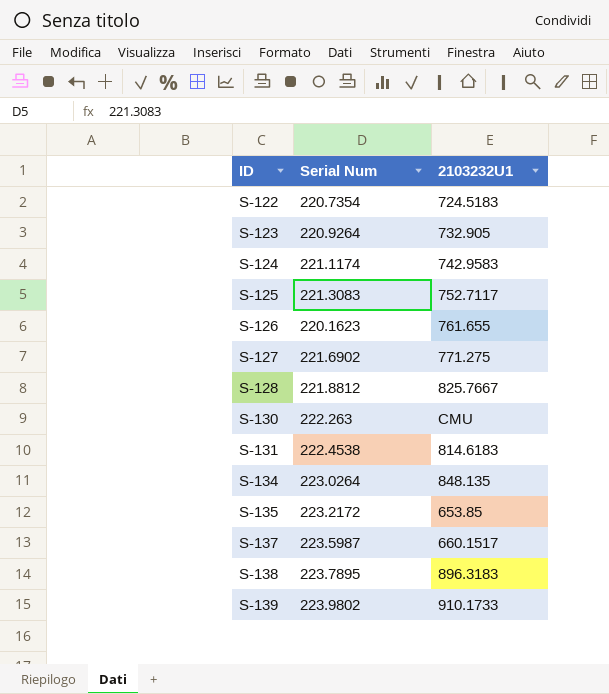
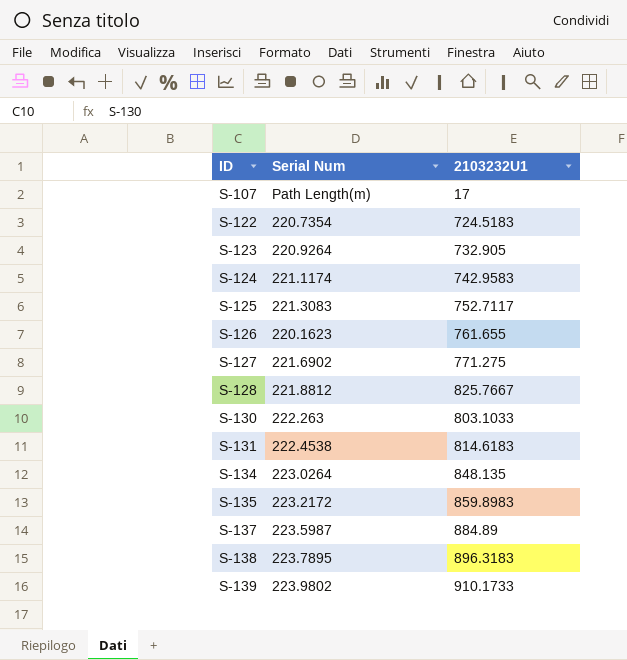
row S-107: none -> Path Length(m) | 17
S-130 | 2103232U1: CMU -> 803.1033
S-135 | 2103232U1: 653.85 -> 859.8983
S-137 | 2103232U1: 660.1517 -> 884.89

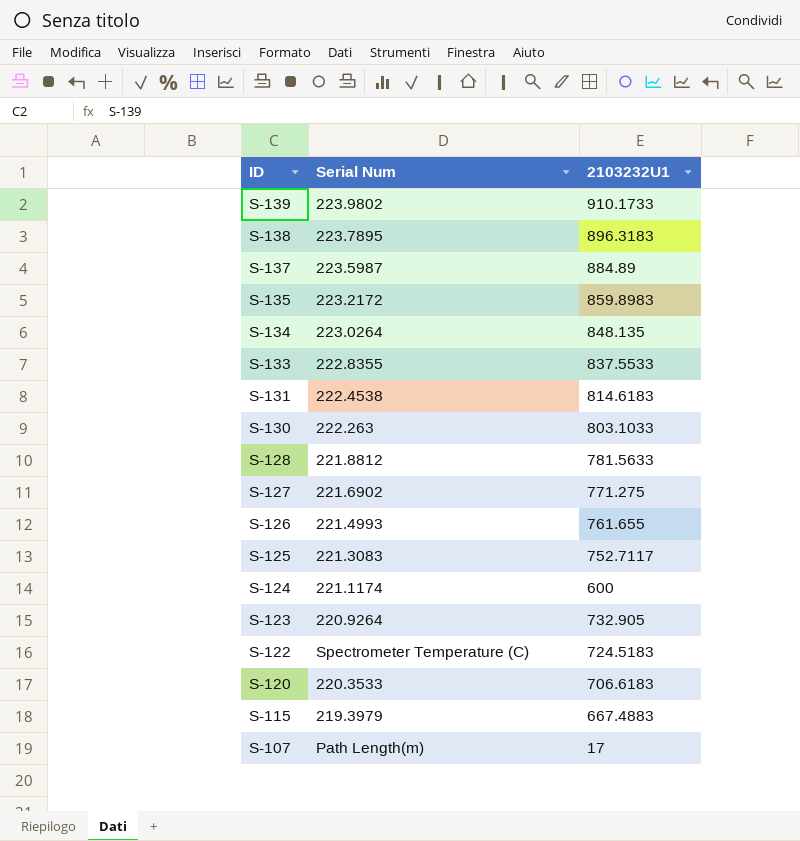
row order: ID ascending -> ID descending
row S-133: none -> 222.8355 | 837.5533
S-128 | 2103232U1: 825.7667 -> 781.5633
S-126 | Serial Num: 220.1623 -> 221.4993
S-124 | 2103232U1: 742.9583 -> 600
S-122 | Serial Num: 220.7354 -> Spectrometer Temperature (C)
row S-120: none -> 220.3533 | 706.6183
row S-115: none -> 219.3979 | 667.4883

